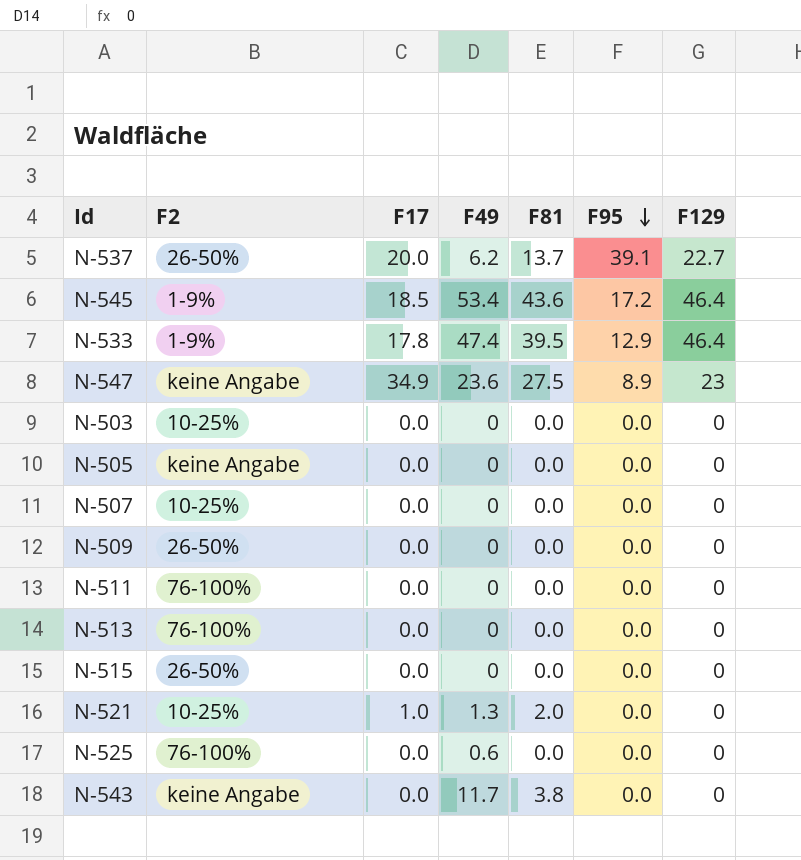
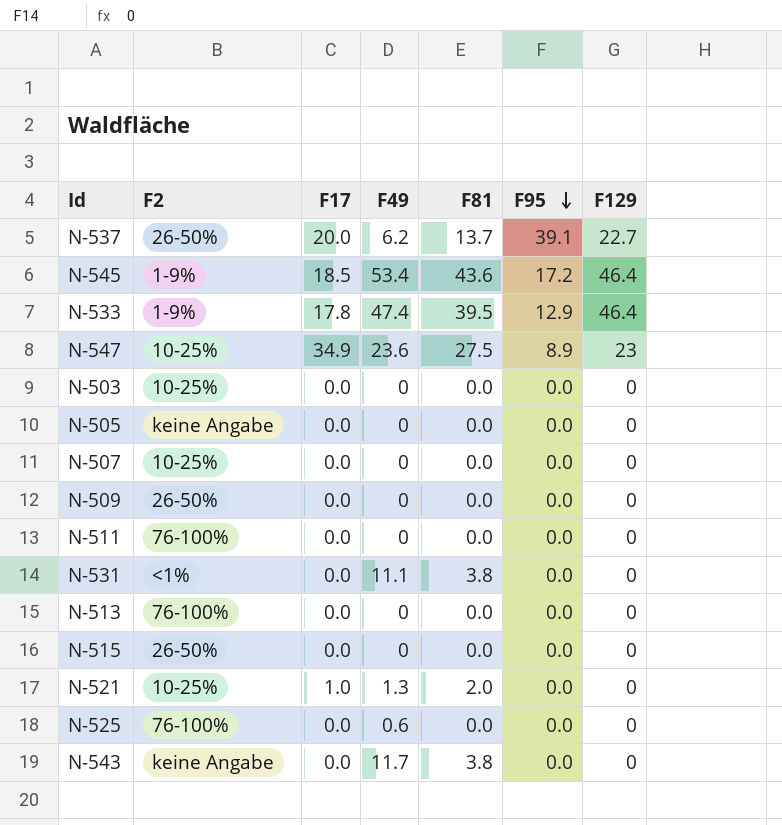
N-547 | F2: keine Angabe -> 10-25%
row N-531: none -> <1% | 0.0 | 11.1 | 3.8 | 0.0 | 0

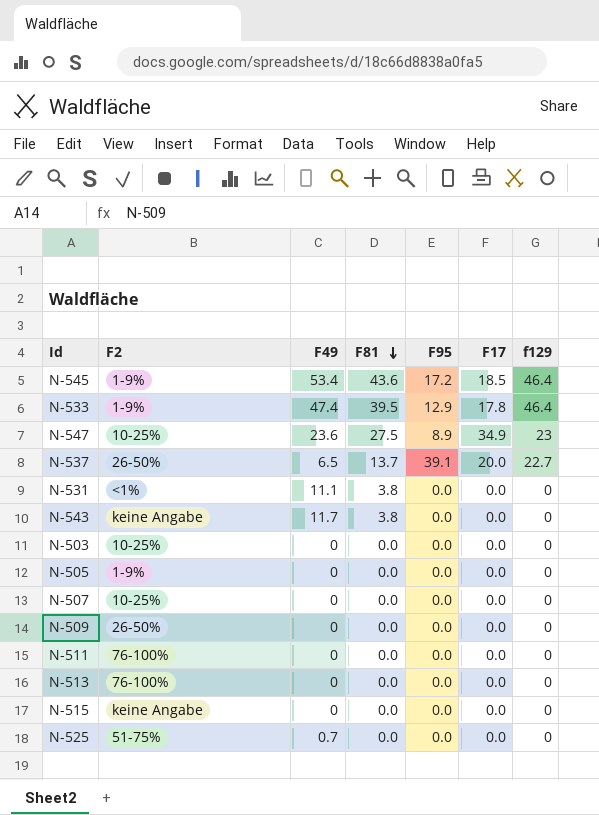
row order: F95 descending -> F81 descending
column F17 | position: 3 -> 6
column name: F129 -> f129
row N-521: 10-25% | 1.0 | 1.3 | 2.0 | 0.0 | 0 -> none
N-537 | F49: 6.2 -> 6.5
N-505 | F2: keine Angabe -> 1-9%
N-515 | F2: 26-50% -> keine Angabe
N-525 | F2: 76-100% -> 51-75%
N-525 | F49: 0.6 -> 0.7

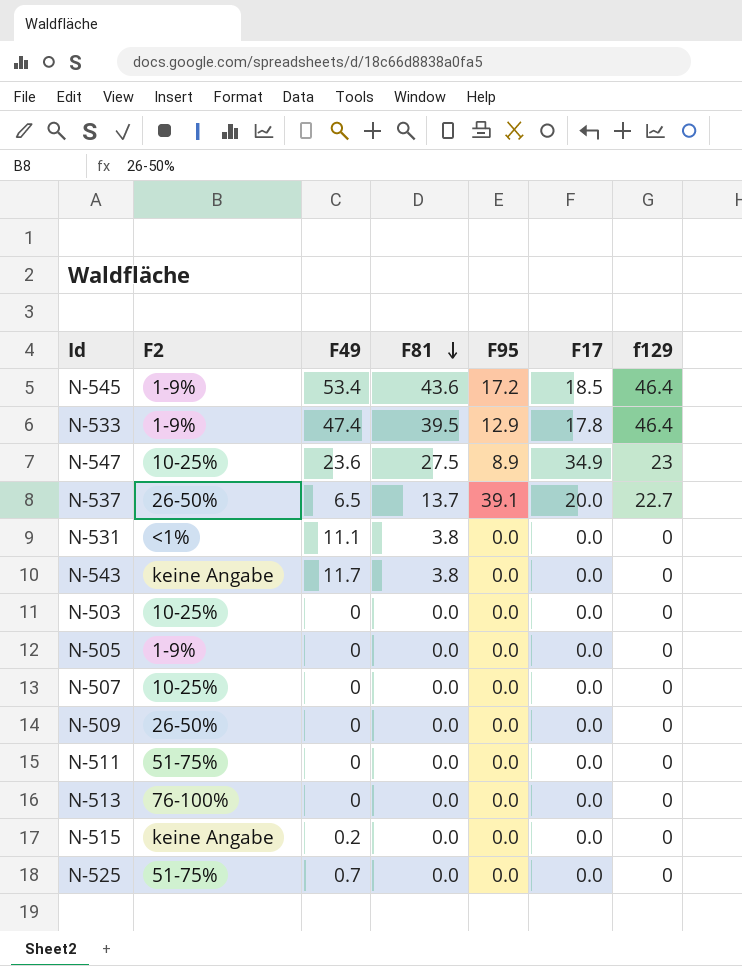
N-511 | F2: 76-100% -> 51-75%
N-515 | F49: 0 -> 0.2

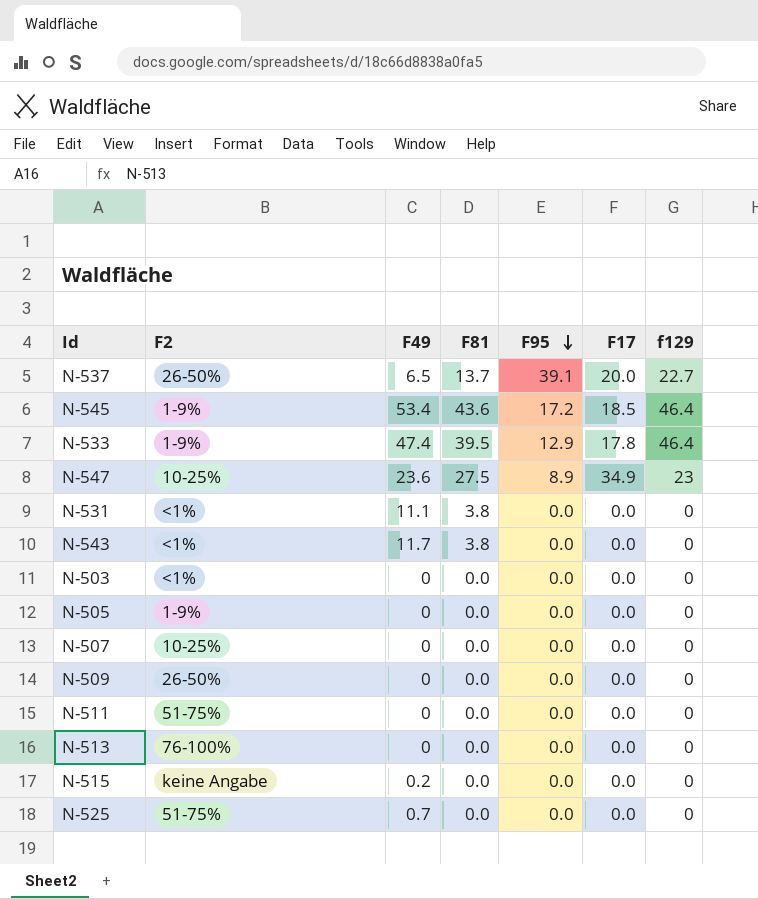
row order: F81 descending -> F95 descending
N-543 | F2: keine Angabe -> <1%
N-503 | F2: 10-25% -> <1%

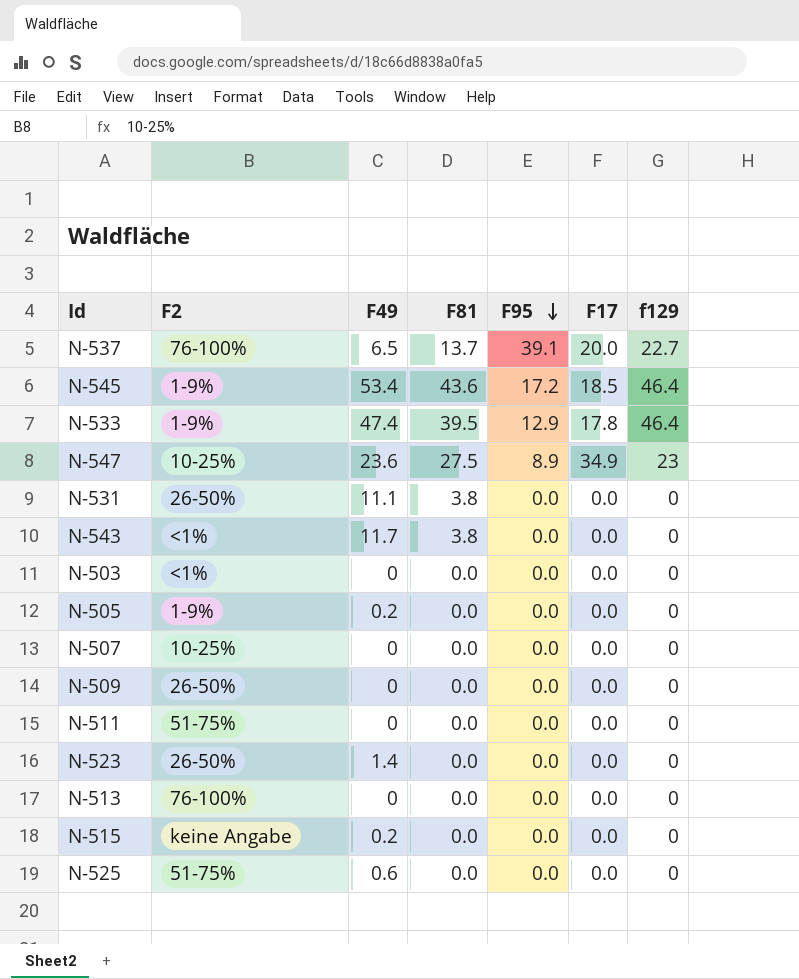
N-537 | F2: 26-50% -> 76-100%
N-531 | F2: <1% -> 26-50%
N-505 | F49: 0 -> 0.2
row N-523: none -> 26-50% | 1.4 | 0.0 | 0.0 | 0.0 | 0
N-525 | F49: 0.7 -> 0.6

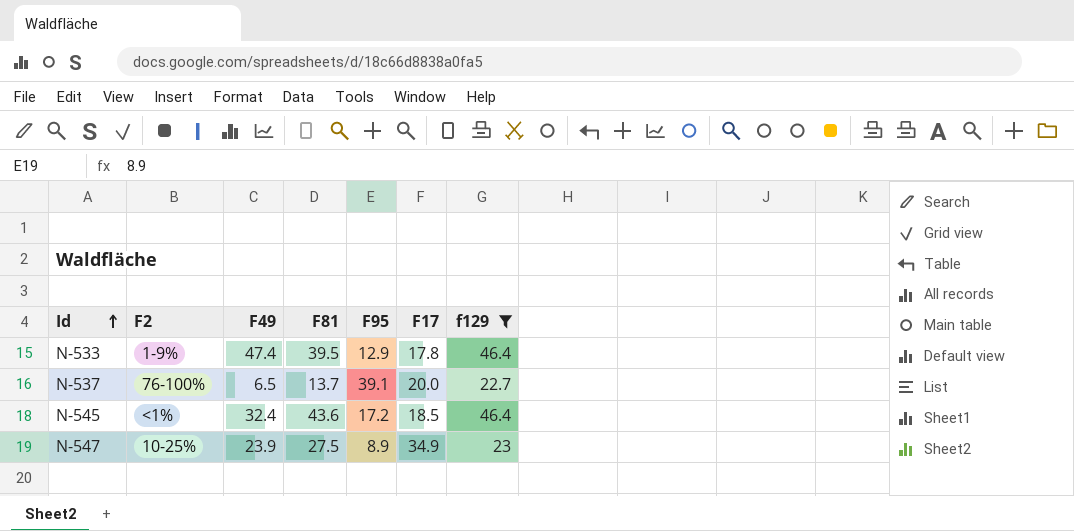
filter: none -> f129 != 0
row order: F95 descending -> Id ascending
N-545 | F2: 1-9% -> <1%
N-545 | F49: 53.4 -> 32.4
N-547 | F49: 23.6 -> 23.9

